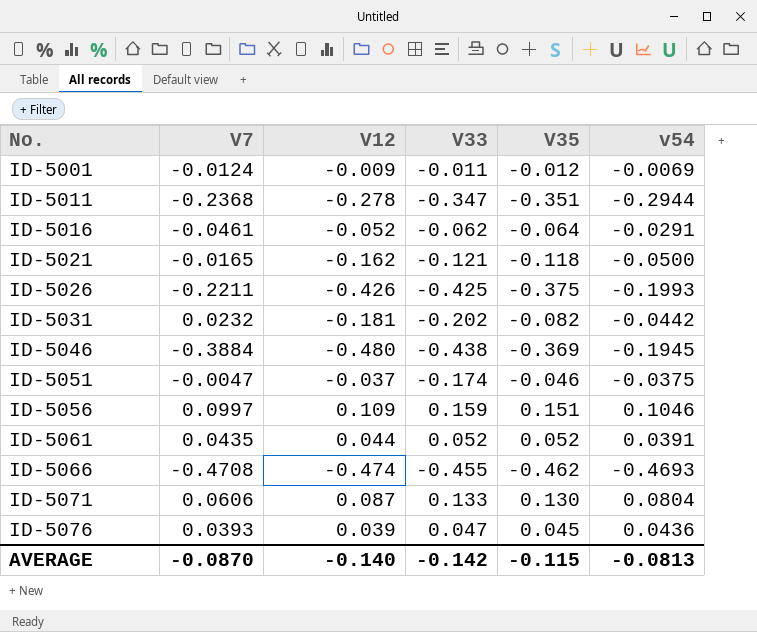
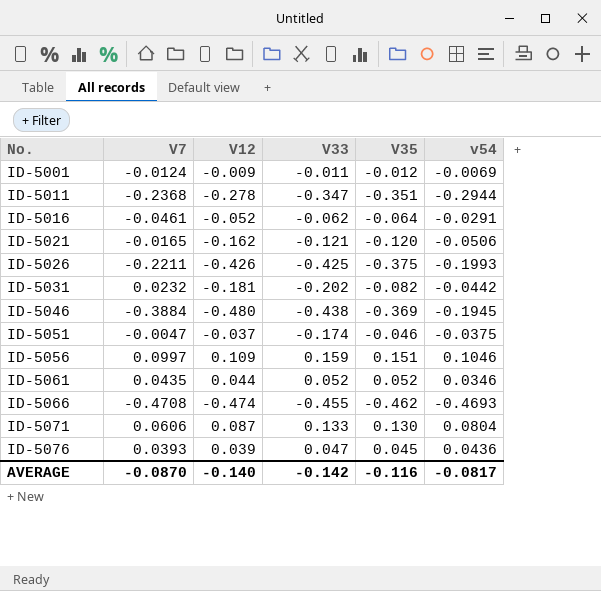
ID-5021 | V35: -0.118 -> -0.120
ID-5021 | v54: -0.0500 -> -0.0506
ID-5061 | v54: 0.0391 -> 0.0346
AVERAGE | V35: -0.115 -> -0.116
AVERAGE | v54: -0.0813 -> -0.0817

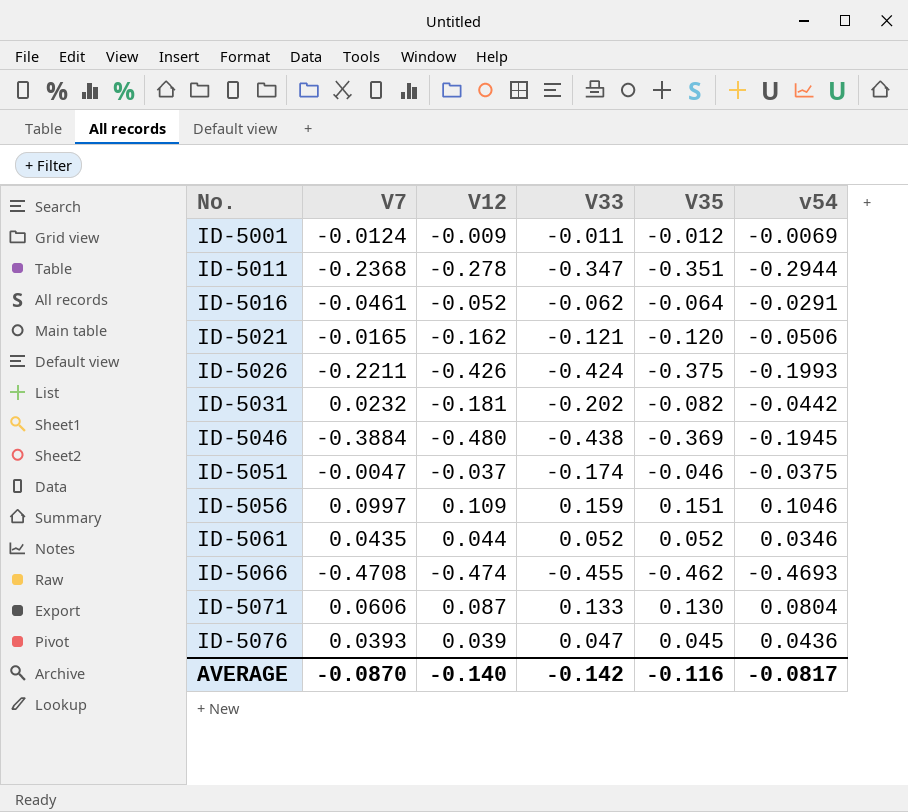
ID-5026 | V33: -0.425 -> -0.424

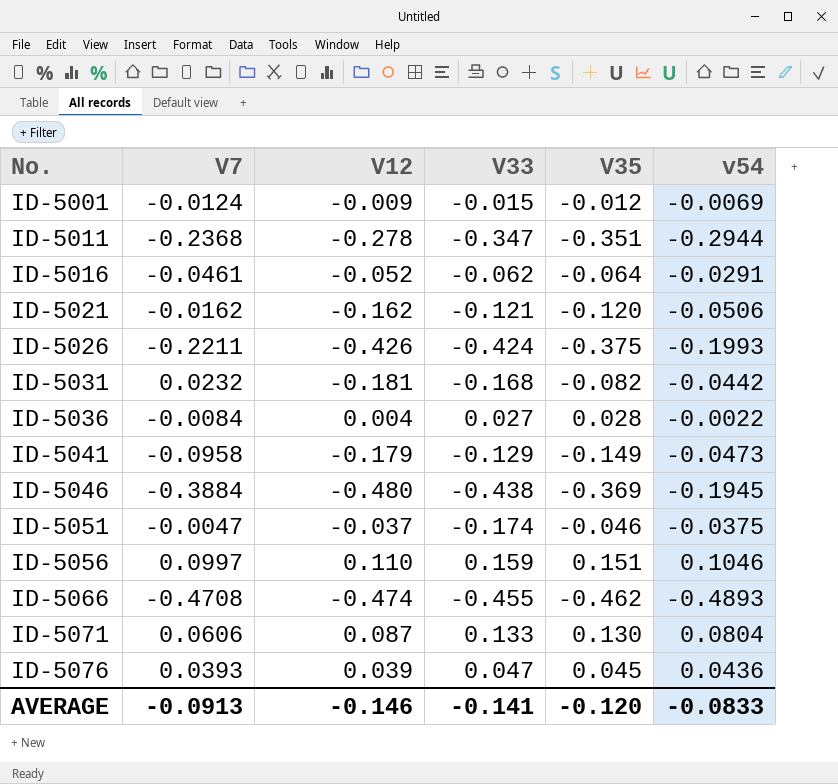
row ID-5061: 0.0435 | 0.044 | 0.052 | 0.052 | 0.0346 -> none
ID-5001 | V33: -0.011 -> -0.015
ID-5021 | V7: -0.0165 -> -0.0162
ID-5031 | V33: -0.202 -> -0.168
row ID-5036: none -> -0.0084 | 0.004 | 0.027 | 0.028 | -0.0022
row ID-5041: none -> -0.0958 | -0.179 | -0.129 | -0.149 | -0.0473
ID-5056 | V12: 0.109 -> 0.110
ID-5066 | v54: -0.4693 -> -0.4893
AVERAGE | V7: -0.0870 -> -0.0913
AVERAGE | V12: -0.140 -> -0.146
AVERAGE | V33: -0.142 -> -0.141
AVERAGE | V35: -0.116 -> -0.120
AVERAGE | v54: -0.0817 -> -0.0833

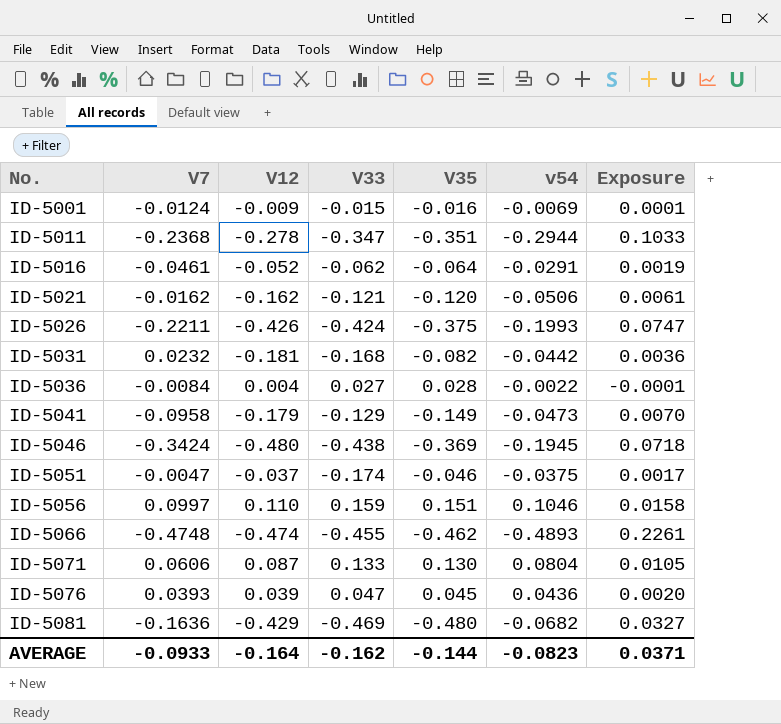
column Exposure | formula: none -> [V35] * [v54]
ID-5001 | V35: -0.012 -> -0.016
ID-5046 | V7: -0.3884 -> -0.3424
ID-5066 | V7: -0.4708 -> -0.4748
row ID-5081: none -> -0.1636 | -0.429 | -0.469 | -0.480 | -0.0682 | 0.0327
AVERAGE | V7: -0.0913 -> -0.0933
AVERAGE | V12: -0.146 -> -0.164
AVERAGE | V33: -0.141 -> -0.162
AVERAGE | V35: -0.120 -> -0.144
AVERAGE | v54: -0.0833 -> -0.0823

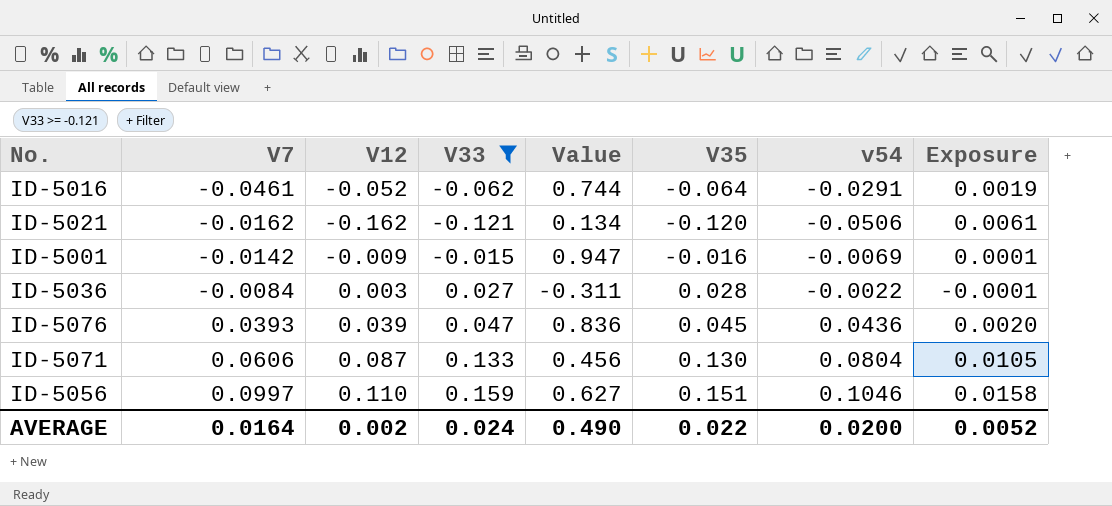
filter: none -> V33 >= -0.121
row order: No. ascending -> V7 ascending
column Value | formula: none -> [V7] / [V33]
ID-5001 | V7: -0.0124 -> -0.0142
ID-5036 | V12: 0.004 -> 0.003
AVERAGE | V7: -0.0933 -> 0.0164
AVERAGE | V12: -0.164 -> 0.002
AVERAGE | V33: -0.162 -> 0.024
AVERAGE | V35: -0.144 -> 0.022
AVERAGE | v54: -0.0823 -> 0.0200
AVERAGE | Exposure: 0.0371 -> 0.0052

